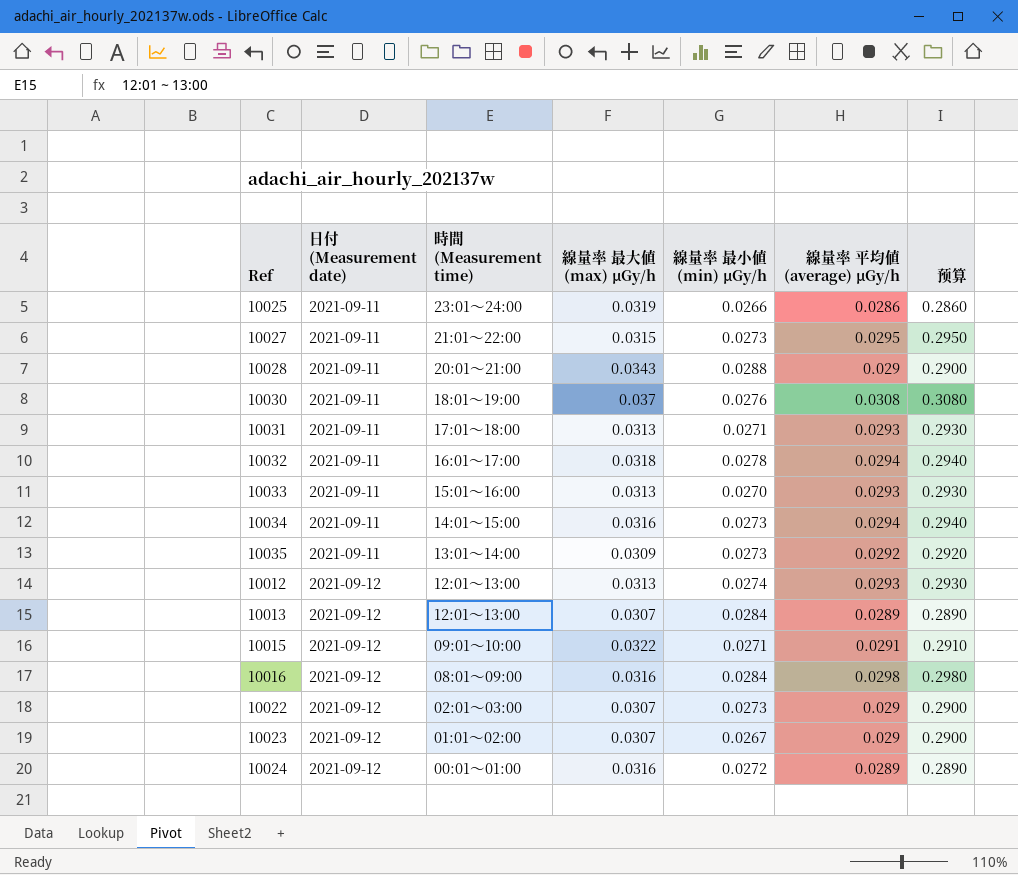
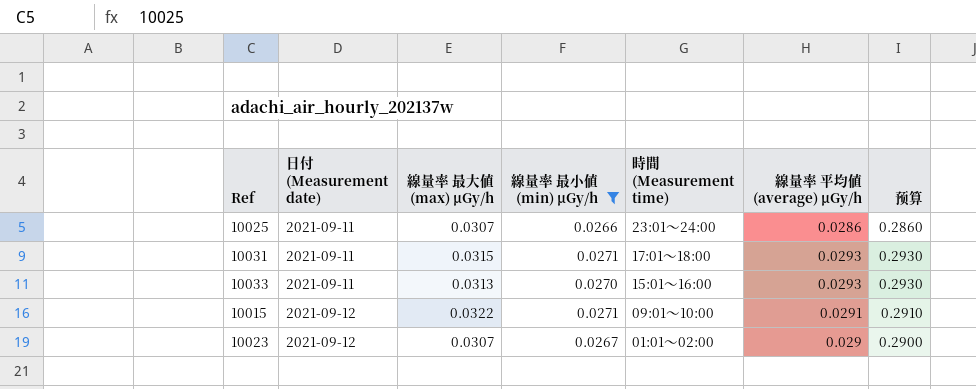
filter: none -> 線量率 最小値 (min) μGy/h <= 0.0271
column 時間 (Measurement time) | position: 3 -> 5
10025 | 線量率 最大値 (max) μGy/h: 0.0319 -> 0.0307
10031 | 線量率 最大値 (max) μGy/h: 0.0313 -> 0.0315

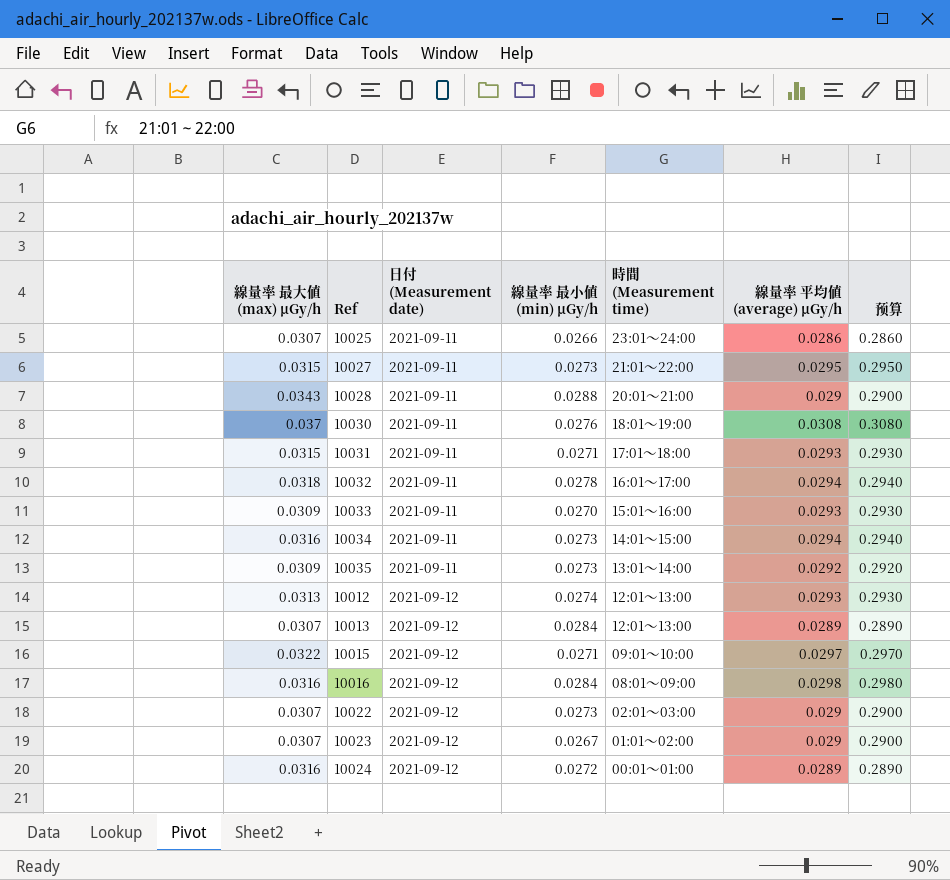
filter: 線量率 最小値 (min) μGy/h <= 0.0271 -> none
column 線量率 最大値 (max) μGy/h | position: 3 -> 1
10033 | 線量率 最大値 (max) μGy/h: 0.0313 -> 0.0309
10015 | 線量率 平均値 (average) μGy/h: 0.0291 -> 0.0297
10015 | 预算: 0.2910 -> 0.2970

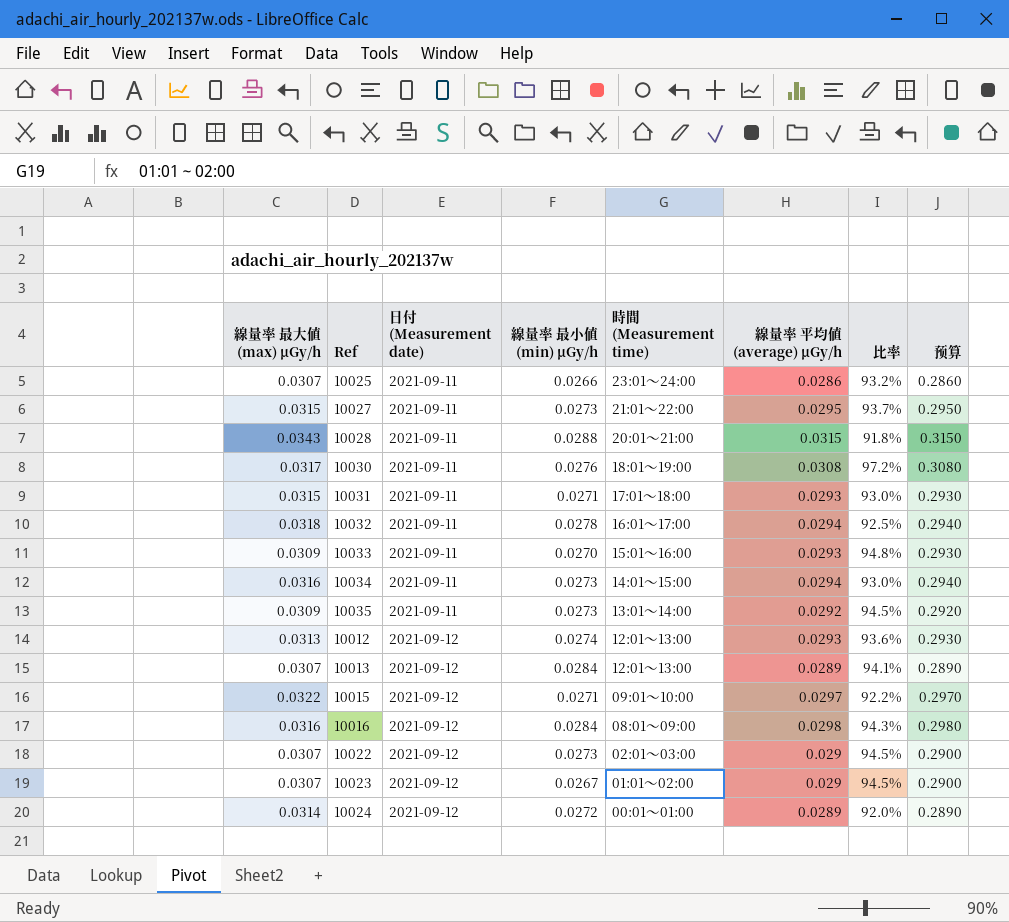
column 比率 | formula: none -> [線量率 平均値 (average) μGy/h] / [線量率 最大値 (max) μGy/h]
10028 | 線量率 平均値 (average) μGy/h: 0.029 -> 0.0315
10028 | 预算: 0.2900 -> 0.3150
10030 | 線量率 最大値 (max) μGy/h: 0.037 -> 0.0317
10024 | 線量率 最大値 (max) μGy/h: 0.0316 -> 0.0314

